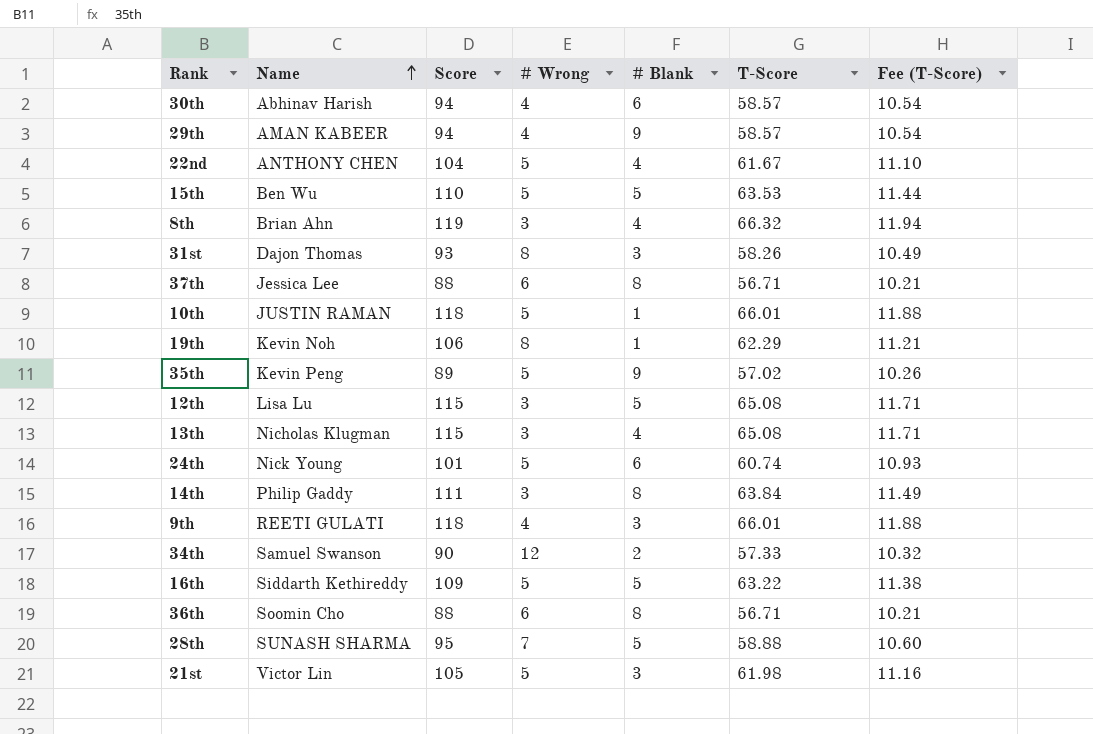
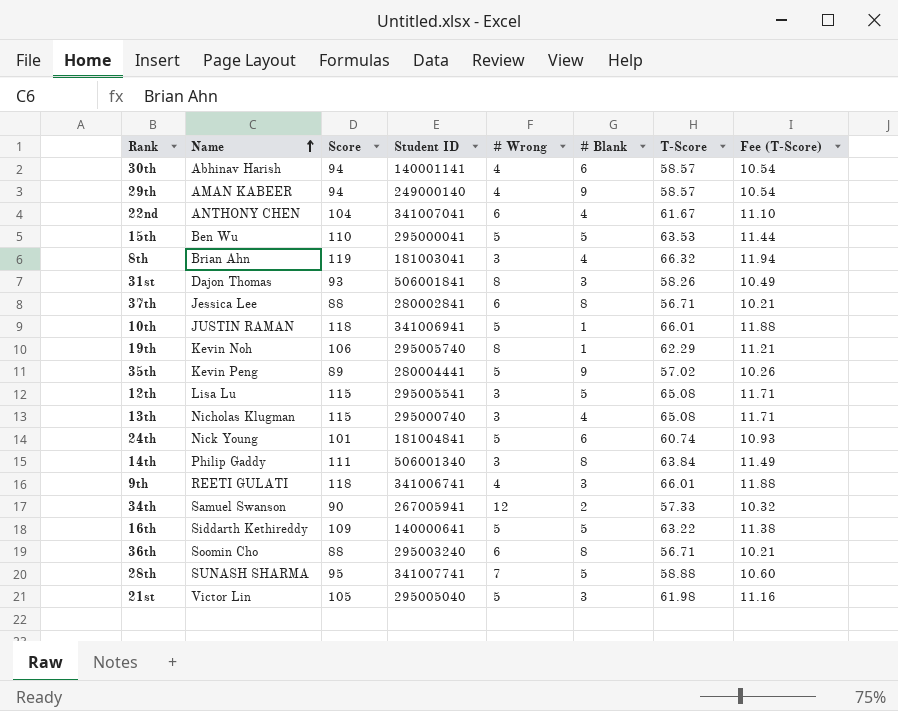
column Student ID | position: none -> 4
22nd | # Wrong: 5 -> 6

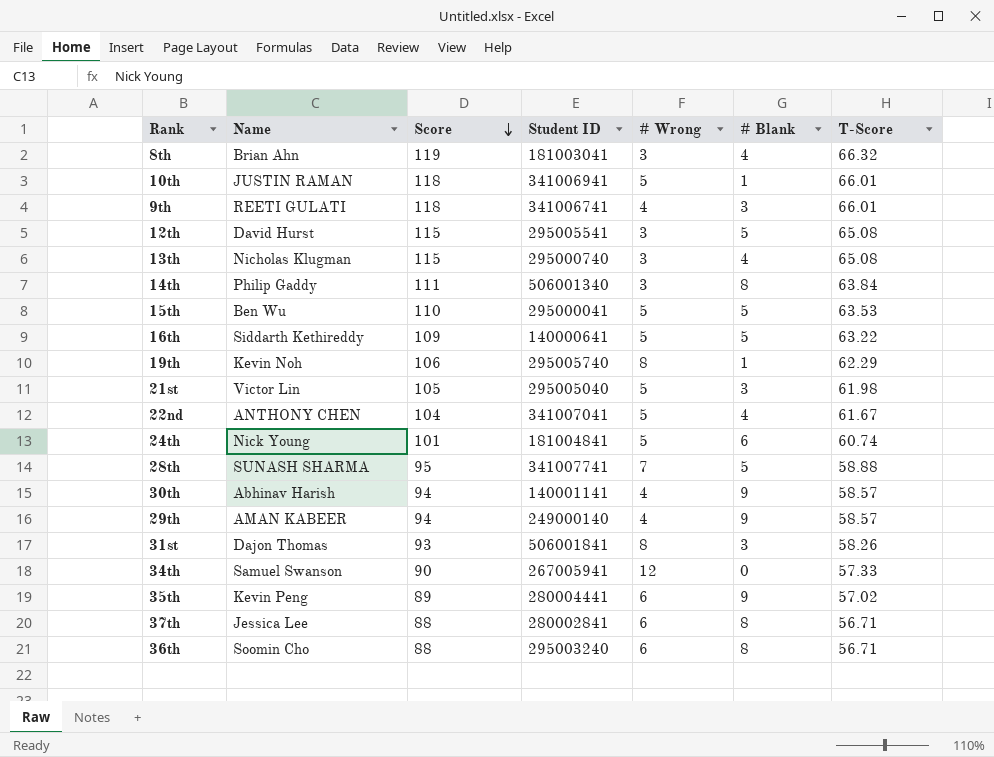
row order: Name ascending -> Score descending
column Fee (T-Score) | formula: [T-Score] * 0.18 -> none
12th | Name: Lisa Lu -> David Hurst
22nd | # Wrong: 6 -> 5
30th | # Blank: 6 -> 9
34th | # Blank: 2 -> 0
35th | # Wrong: 5 -> 6

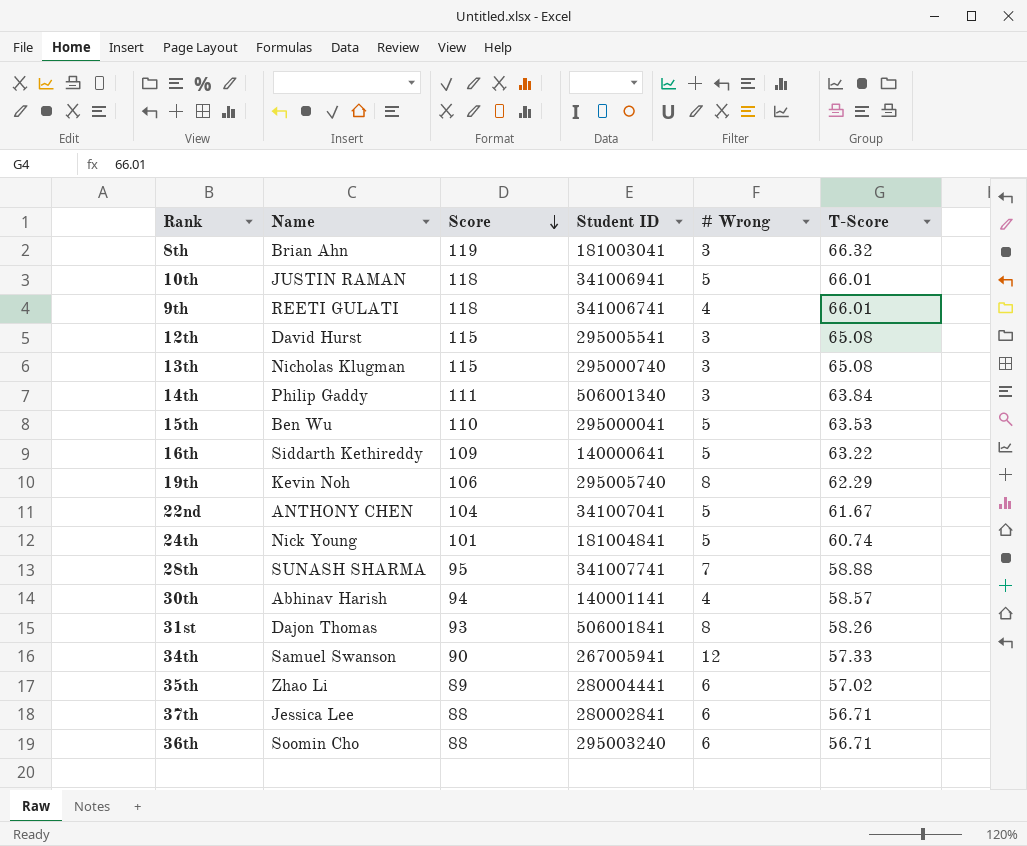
column # Blank | position: 6 -> none
row 21st: Victor Lin | 105 | 295005040 | 5 | 3 | 61.98 -> none
row 29th: AMAN KABEER | 94 | 249000140 | 4 | 9 | 58.57 -> none
35th | Name: Kevin Peng -> Zhao Li

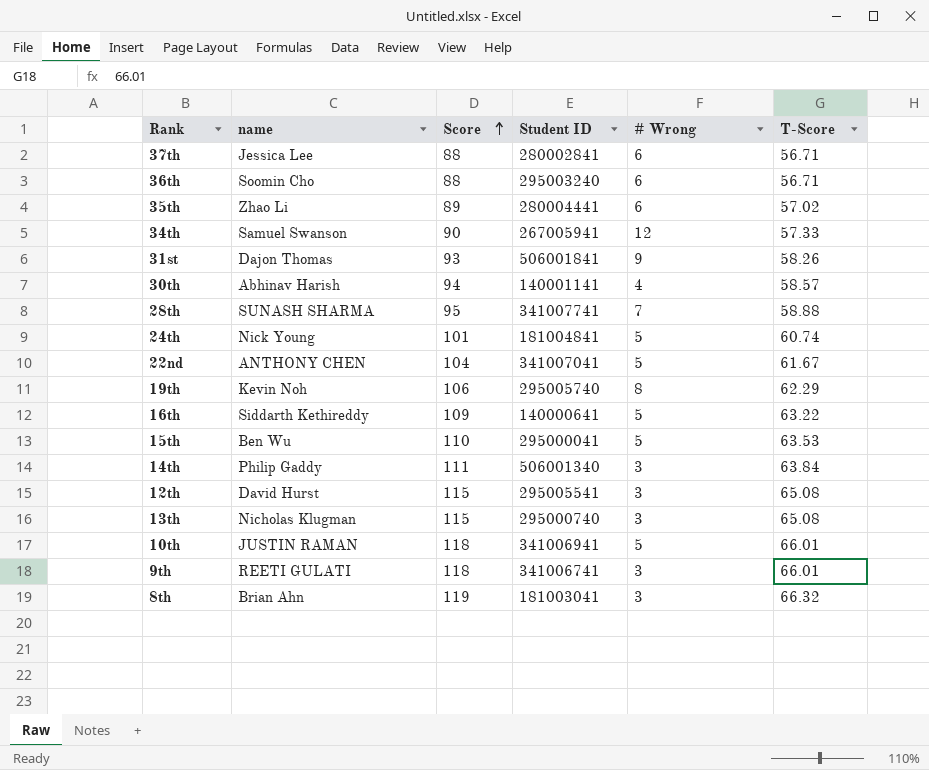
row order: Score descending -> Score ascending
column name: Name -> name
31st | # Wrong: 8 -> 9
9th | # Wrong: 4 -> 3

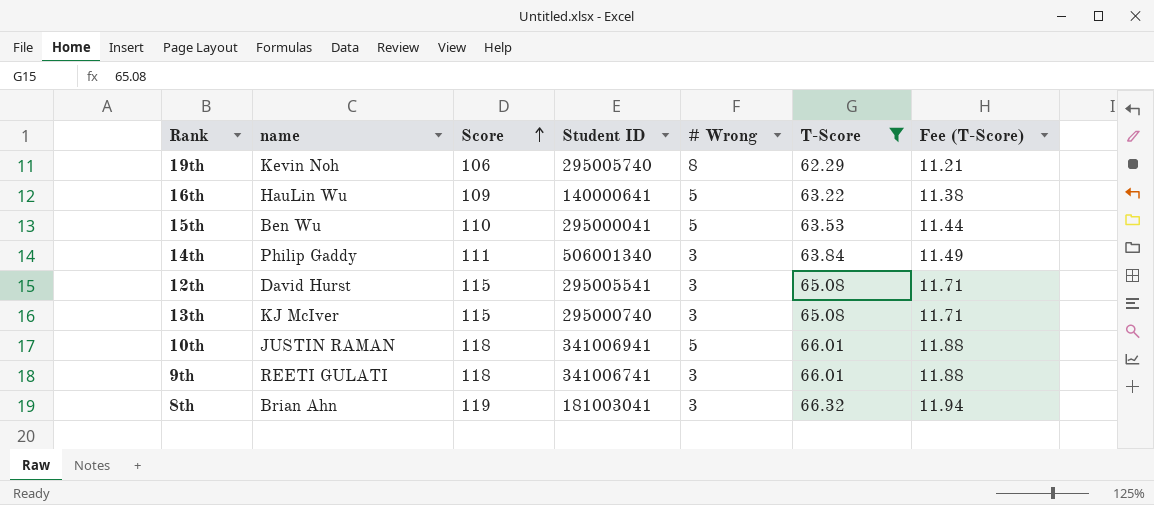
filter: none -> T-Score >= 62.29
column Fee (T-Score) | formula: none -> [T-Score] * 0.18
16th | name: Siddarth Kethireddy -> HauLin Wu
13th | name: Nicholas Klugman -> KJ McIver

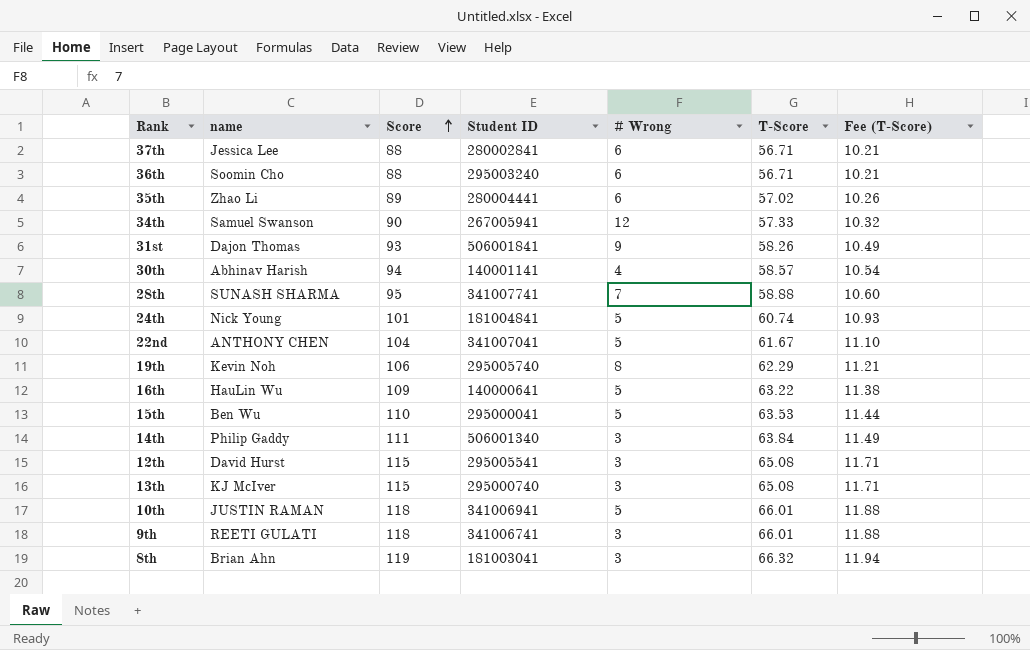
filter: T-Score >= 62.29 -> none

